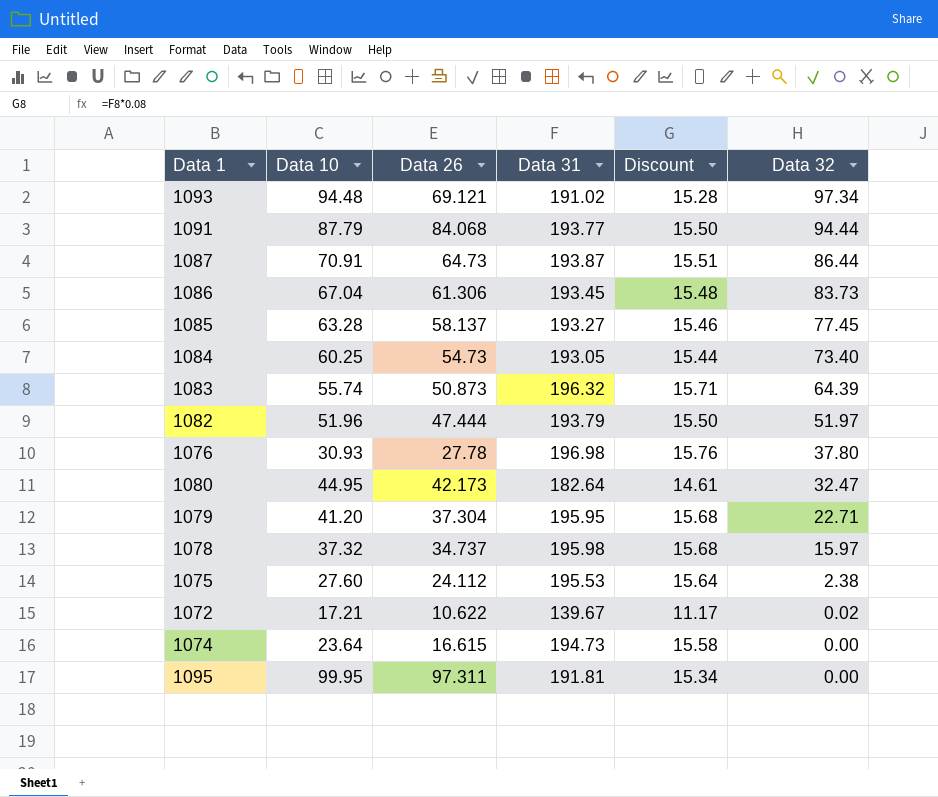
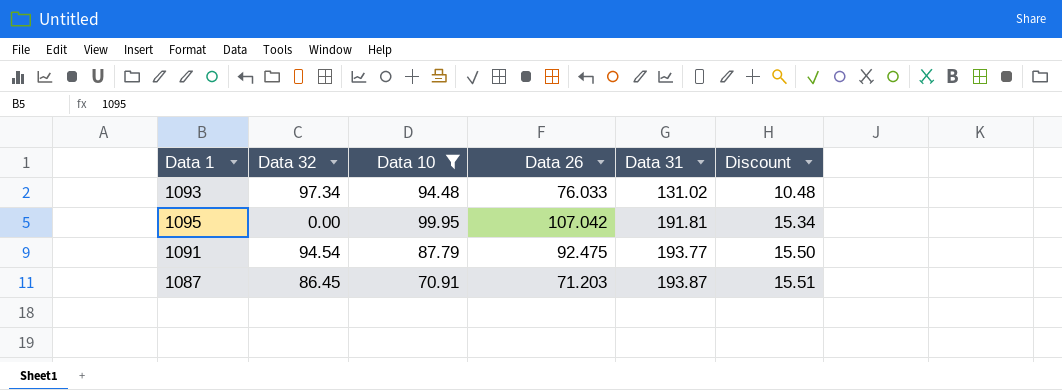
filter: none -> Data 10 >= 70.91
row order: Data 32 descending -> Data 31 ascending
column Data 32 | position: 6 -> 2
1093 | Data 26: 69.121 -> 76.033
1093 | Data 31: 191.02 -> 131.02
1093 | Discount: 15.28 -> 10.48
1095 | Data 26: 97.311 -> 107.042
1091 | Data 32: 94.44 -> 94.54
1091 | Data 26: 84.068 -> 92.475
1087 | Data 32: 86.44 -> 86.45
1087 | Data 26: 64.73 -> 71.203

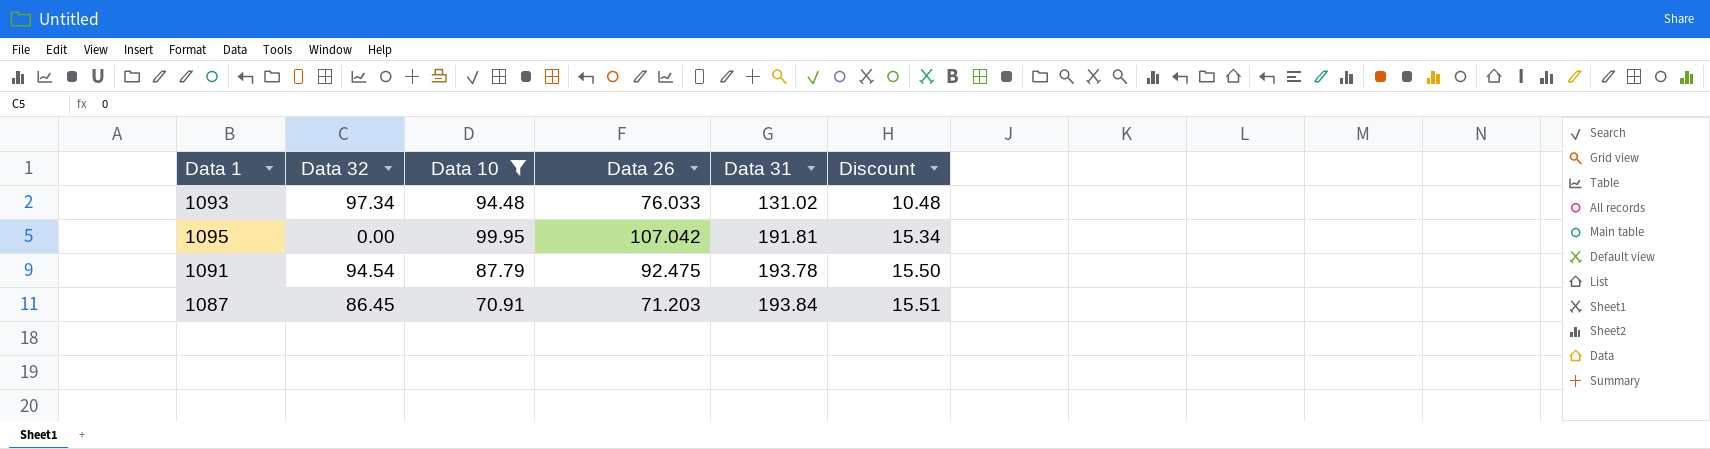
1091 | Data 31: 193.77 -> 193.78
1087 | Data 31: 193.87 -> 193.84

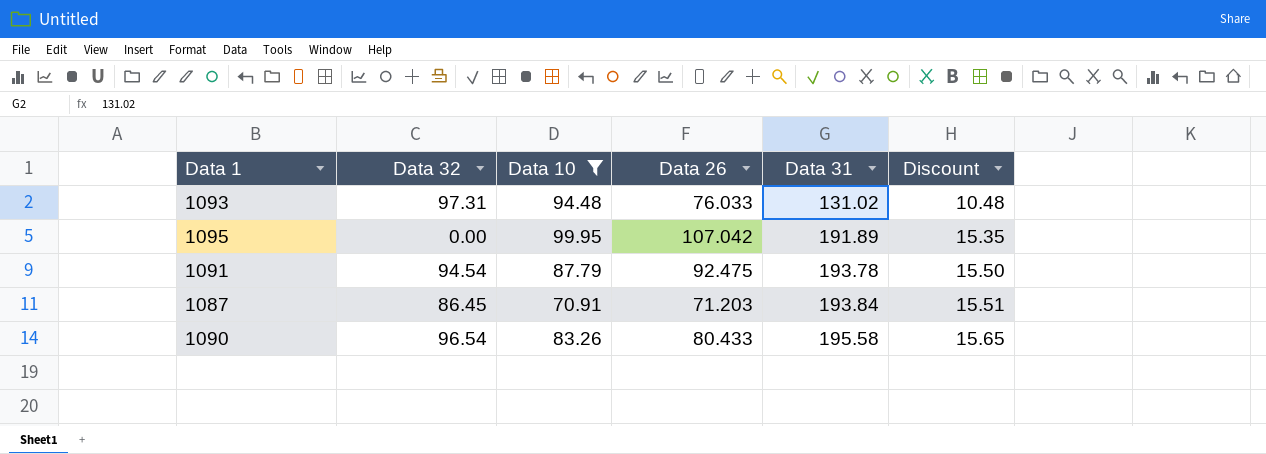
1093 | Data 32: 97.34 -> 97.31
1095 | Data 31: 191.81 -> 191.89
1095 | Discount: 15.34 -> 15.35
row 1090: none -> 96.54 | 83.26 | 80.433 | 195.58 | 15.65

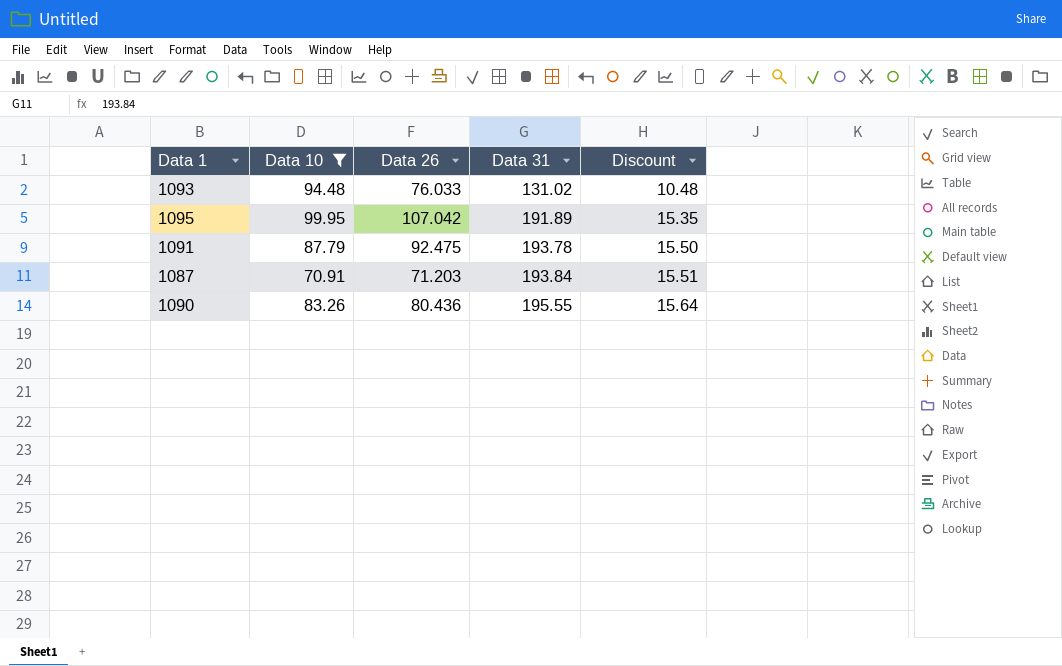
column Data 32 | position: 2 -> none
1090 | Data 26: 80.433 -> 80.436
1090 | Data 31: 195.58 -> 195.55
1090 | Discount: 15.65 -> 15.64

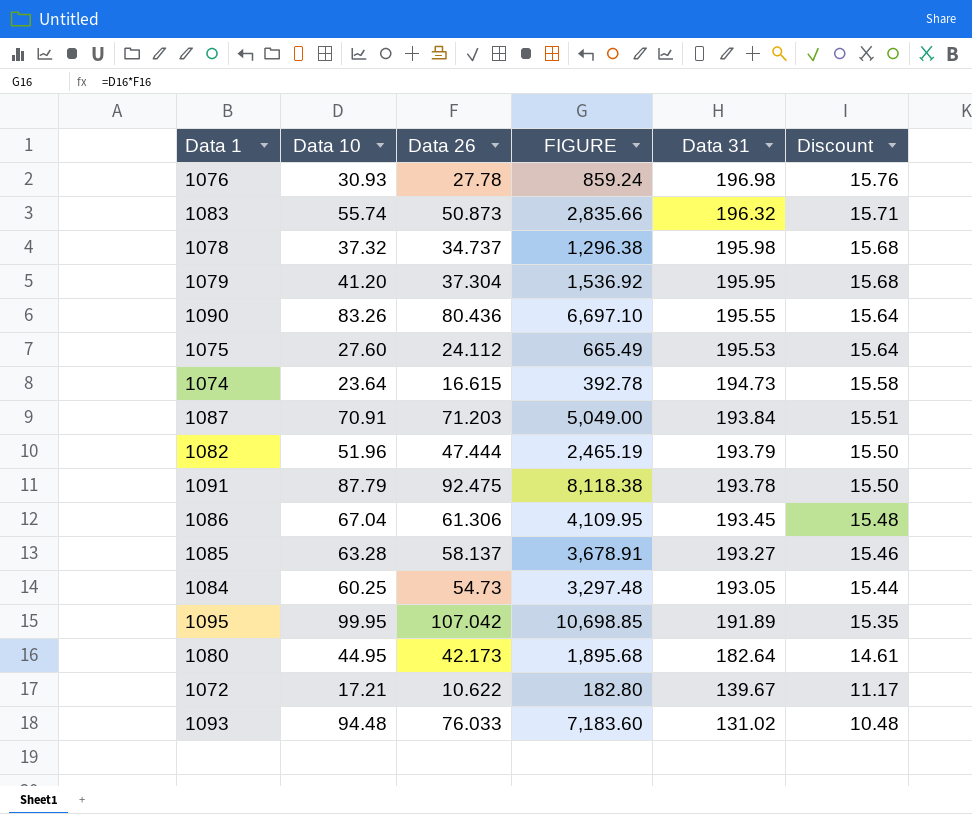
filter: Data 10 >= 70.91 -> none
row order: Data 31 ascending -> Data 31 descending
column FIGURE | formula: none -> [Data 10] * [Data 26]

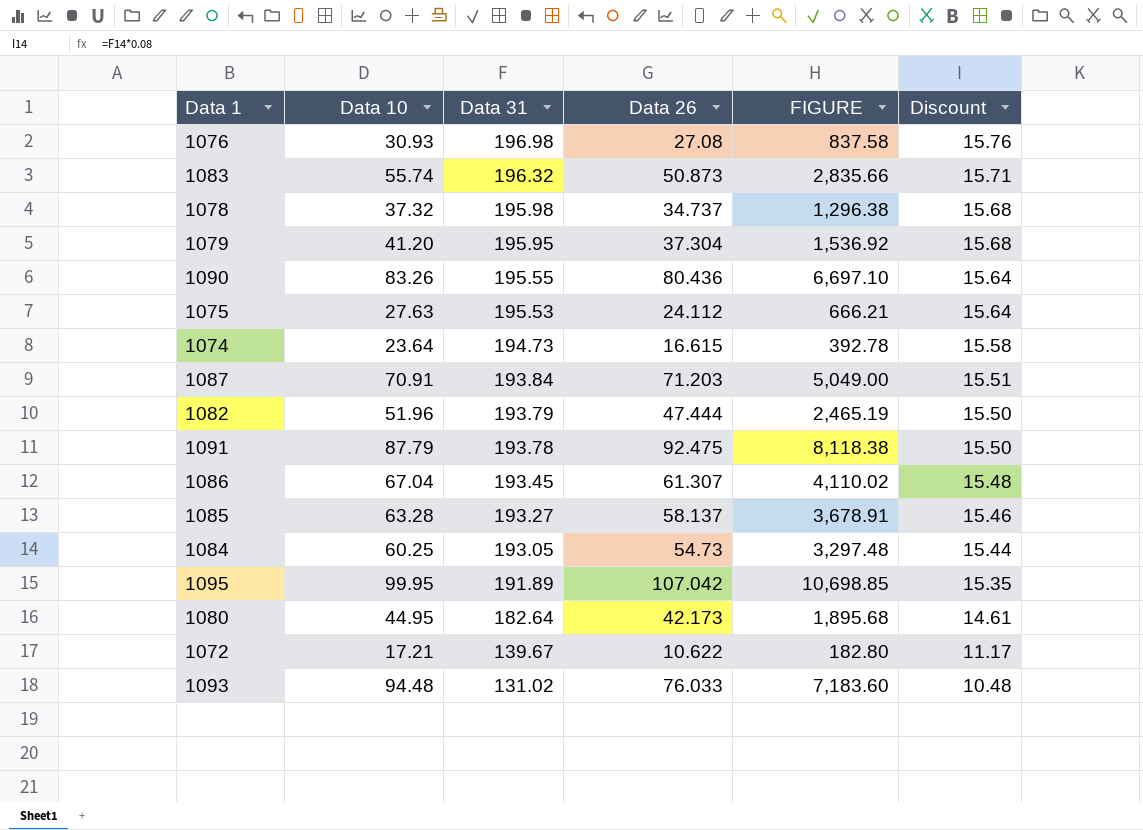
column Data 31 | position: 5 -> 3
1076 | Data 26: 27.78 -> 27.08
1076 | FIGURE: 859.24 -> 837.58
1075 | Data 10: 27.60 -> 27.63
1075 | FIGURE: 665.49 -> 666.21
1086 | Data 26: 61.306 -> 61.307
1086 | FIGURE: 4,109.95 -> 4,110.02

